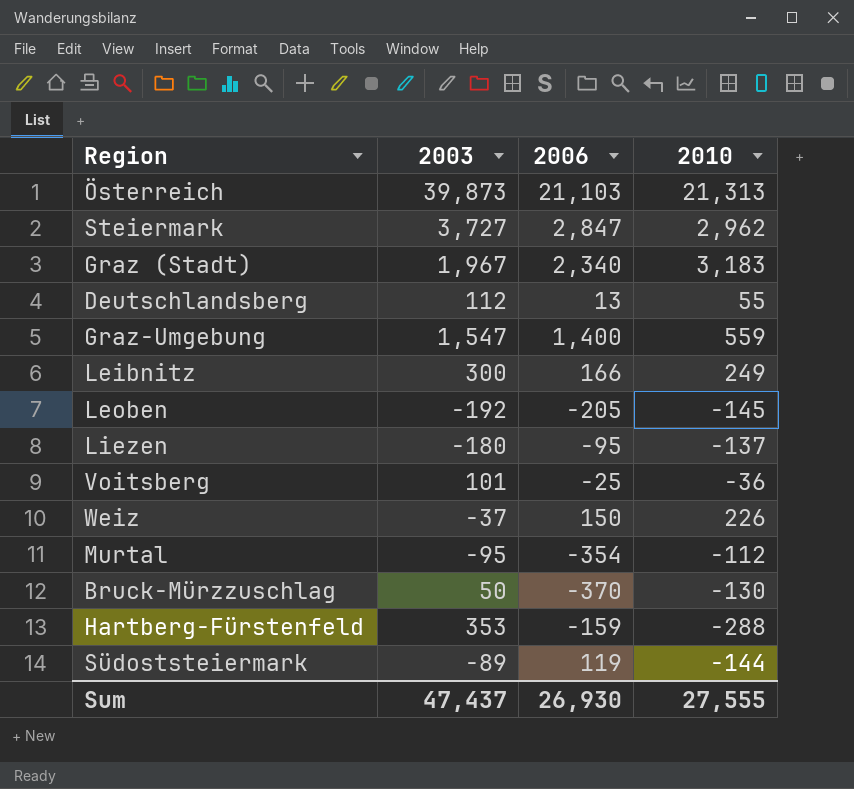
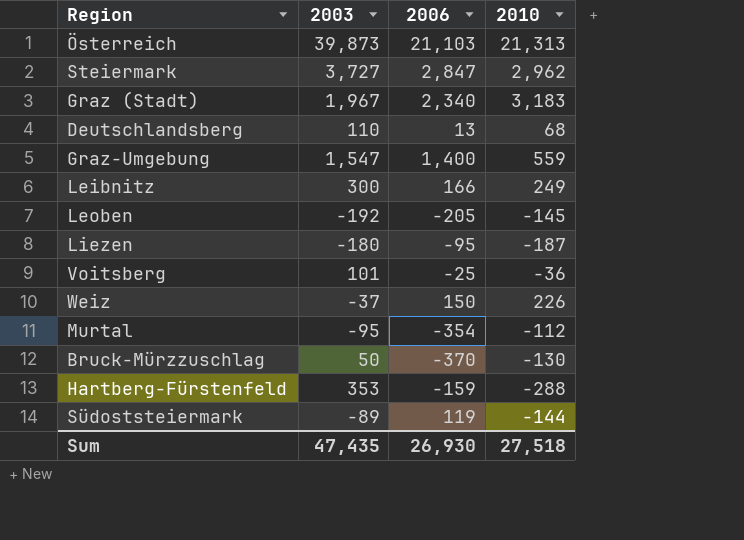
Deutschlandsberg | 2003: 112 -> 110
Deutschlandsberg | 2010: 55 -> 68
Liezen | 2010: -137 -> -187
Sum | 2003: 47,437 -> 47,435
Sum | 2010: 27,555 -> 27,518

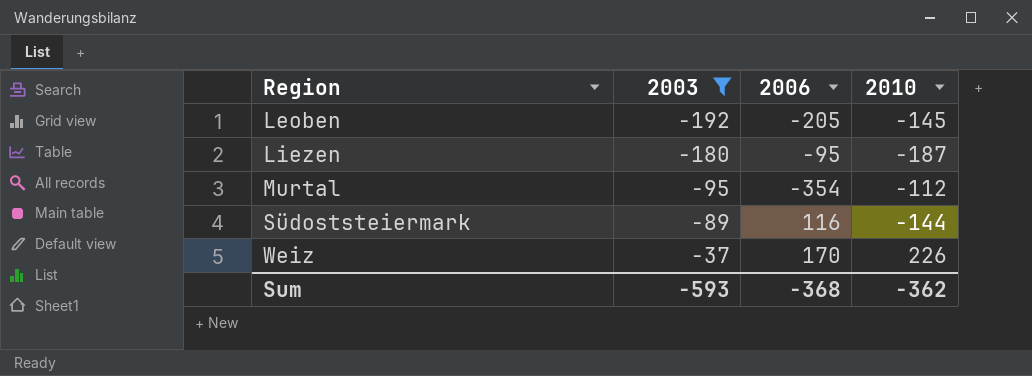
filter: none -> 2003 <= -37
row order: none -> Region ascending
Südoststeiermark | 2006: 119 -> 116
Weiz | 2006: 150 -> 170
Sum | 2003: 47,435 -> -593
Sum | 2006: 26,930 -> -368
Sum | 2010: 27,518 -> -362

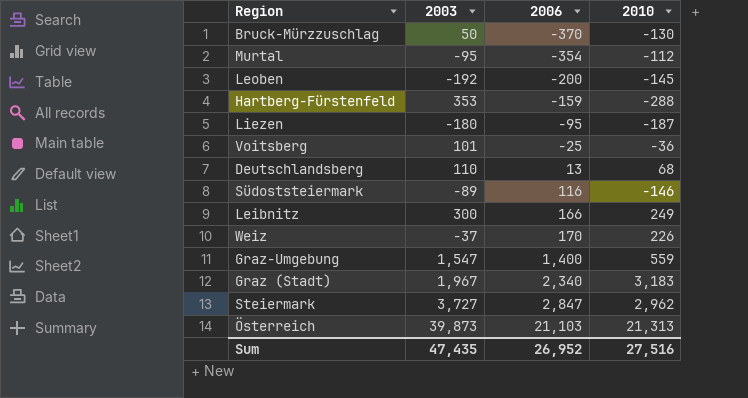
filter: 2003 <= -37 -> none
row order: Region ascending -> 2006 ascending
Leoben | 2006: -205 -> -200
Südoststeiermark | 2010: -144 -> -146
Sum | 2003: -593 -> 47,435
Sum | 2006: -368 -> 26,952
Sum | 2010: -362 -> 27,516

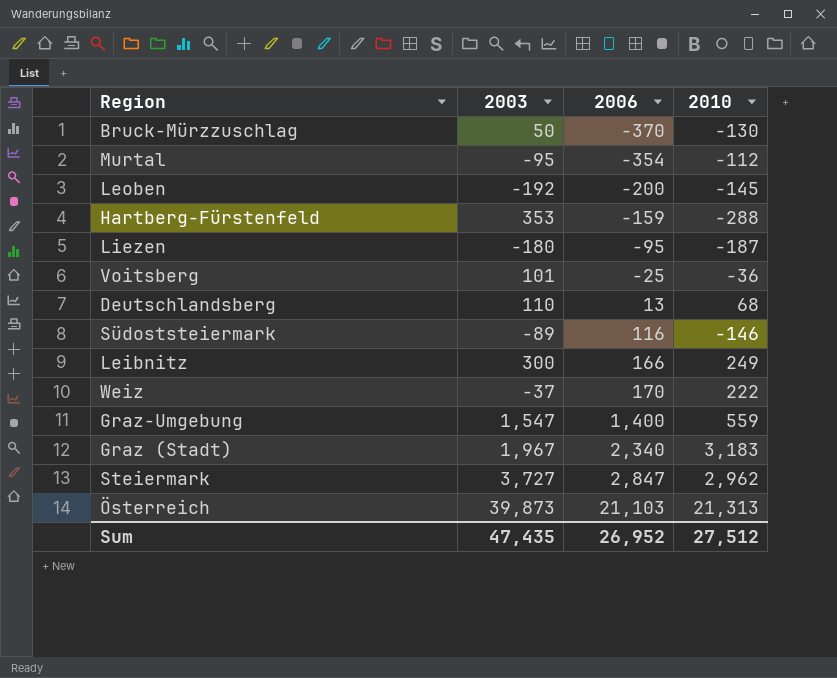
Weiz | 2010: 226 -> 222
Sum | 2010: 27,516 -> 27,512

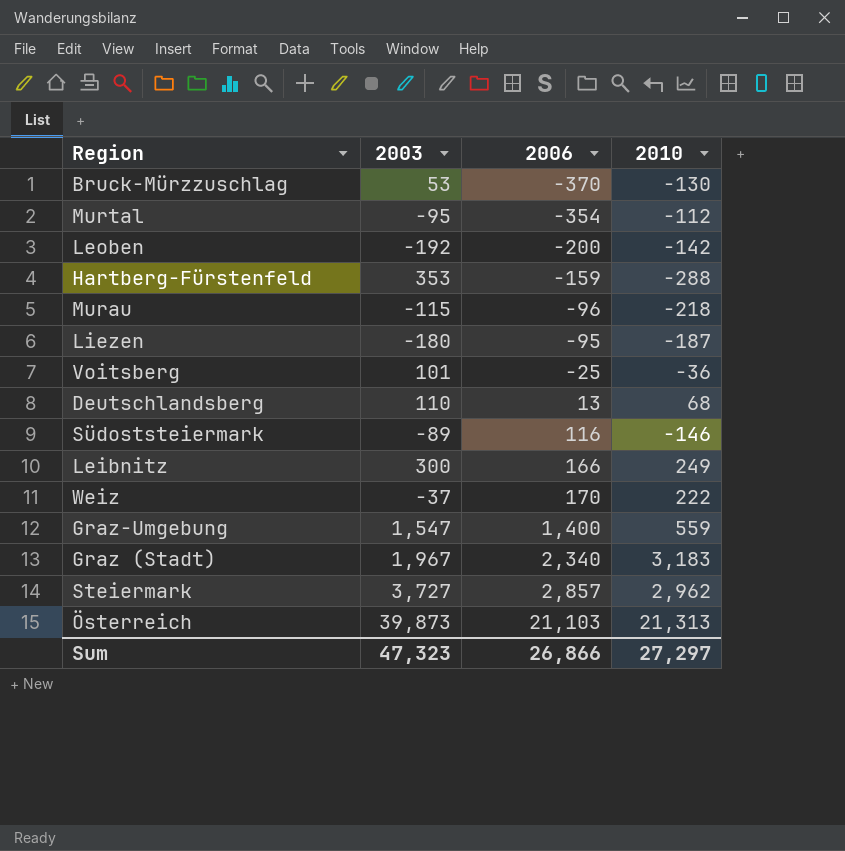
Bruck-Mürzzuschlag | 2003: 50 -> 53
Leoben | 2010: -145 -> -142
row Murau: none -> -115 | -96 | -218
Steiermark | 2006: 2,847 -> 2,857
Sum | 2003: 47,435 -> 47,323
Sum | 2006: 26,952 -> 26,866
Sum | 2010: 27,512 -> 27,297

